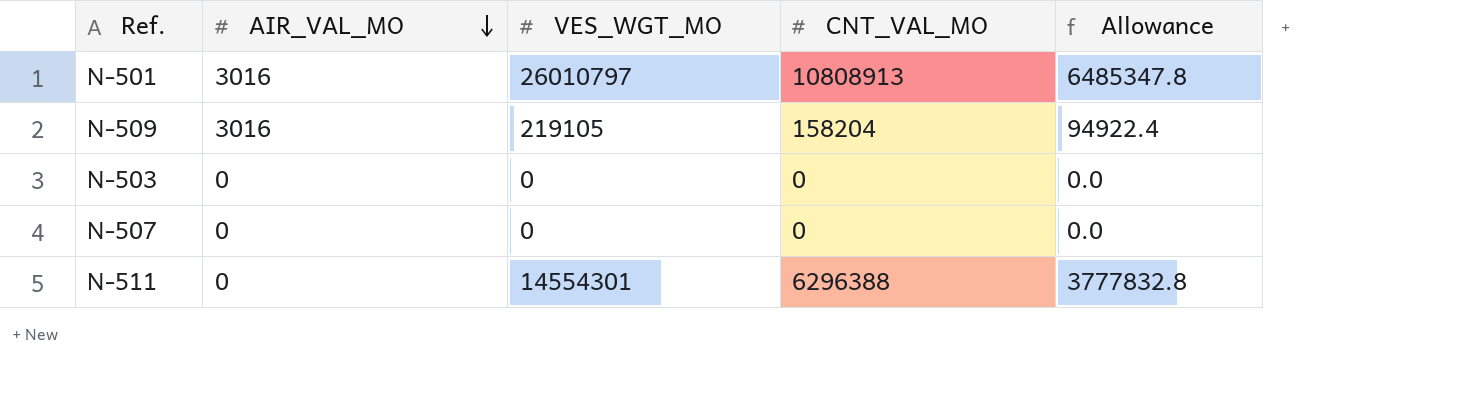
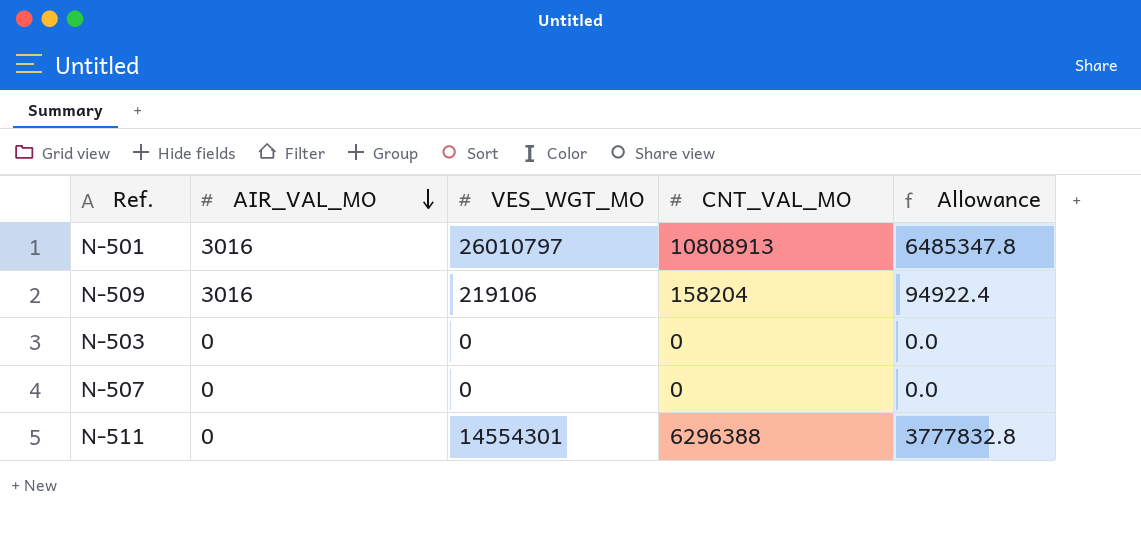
N-509 | VES_WGT_MO: 219105 -> 219106

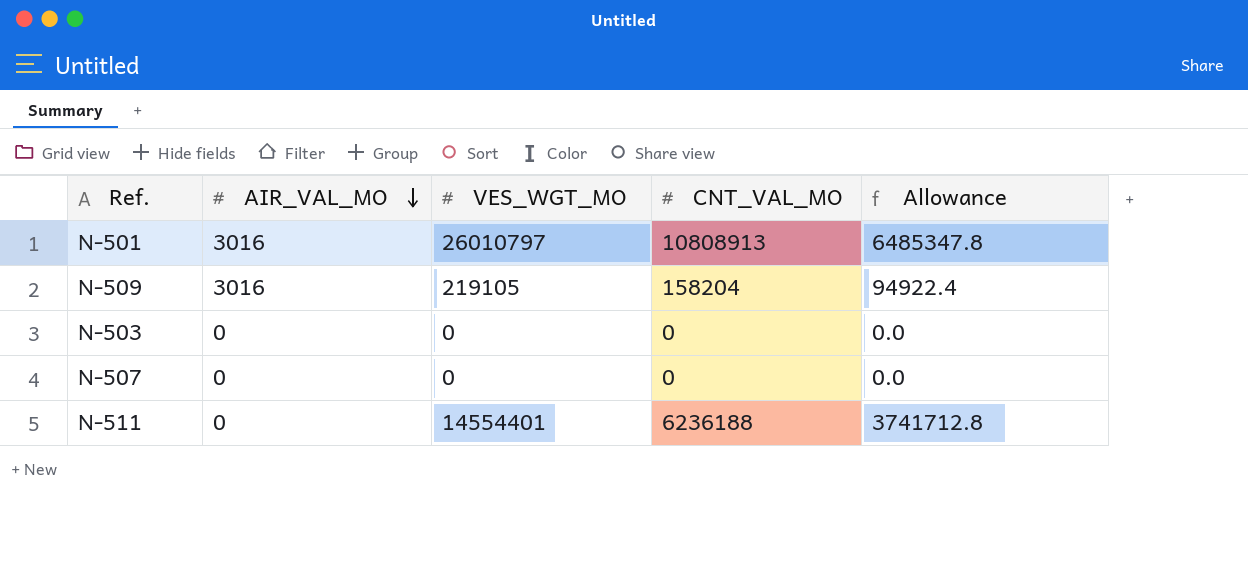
N-509 | VES_WGT_MO: 219106 -> 219105
N-511 | VES_WGT_MO: 14554301 -> 14554401
N-511 | CNT_VAL_MO: 6296388 -> 6236188
N-511 | Allowance: 3777832.8 -> 3741712.8

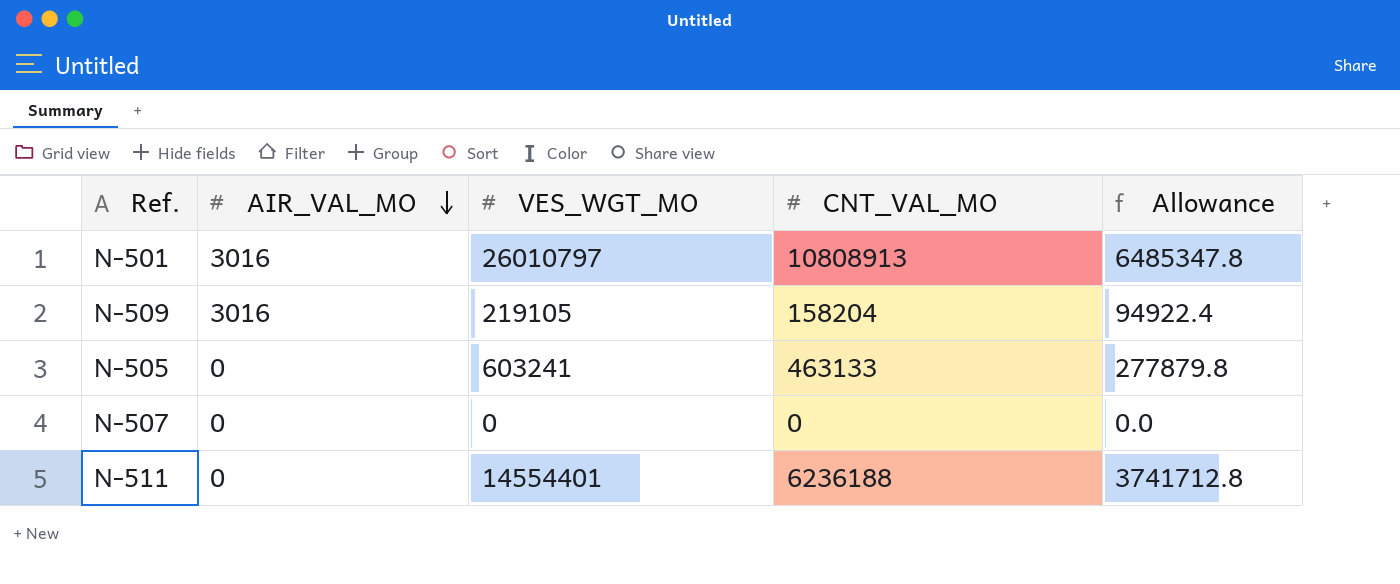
row N-503: 0 | 0 | 0 | 0.0 -> none
row N-505: none -> 0 | 603241 | 463133 | 277879.8

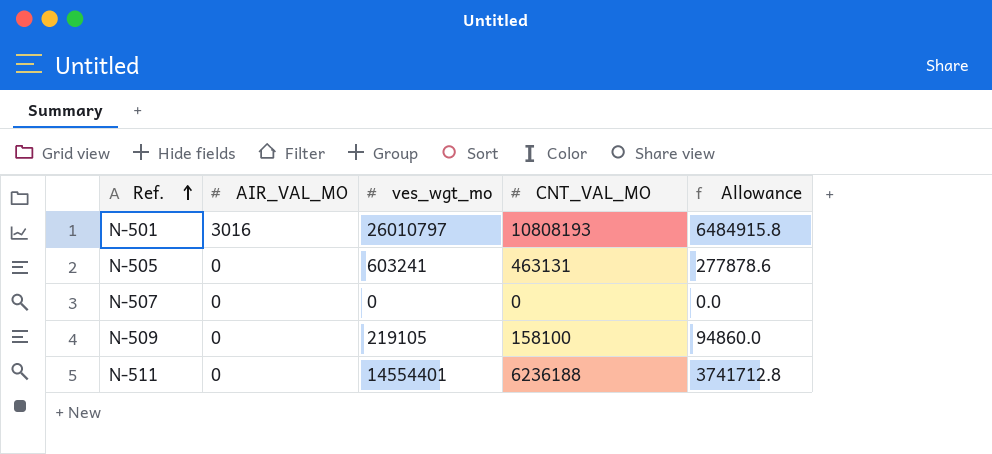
row order: AIR_VAL_MO descending -> Ref. ascending
column name: VES_WGT_MO -> ves_wgt_mo
N-501 | CNT_VAL_MO: 10808913 -> 10808193
N-501 | Allowance: 6485347.8 -> 6484915.8
N-505 | CNT_VAL_MO: 463133 -> 463131
N-505 | Allowance: 277879.8 -> 277878.6
N-509 | AIR_VAL_MO: 3016 -> 0
N-509 | CNT_VAL_MO: 158204 -> 158100
N-509 | Allowance: 94922.4 -> 94860.0

